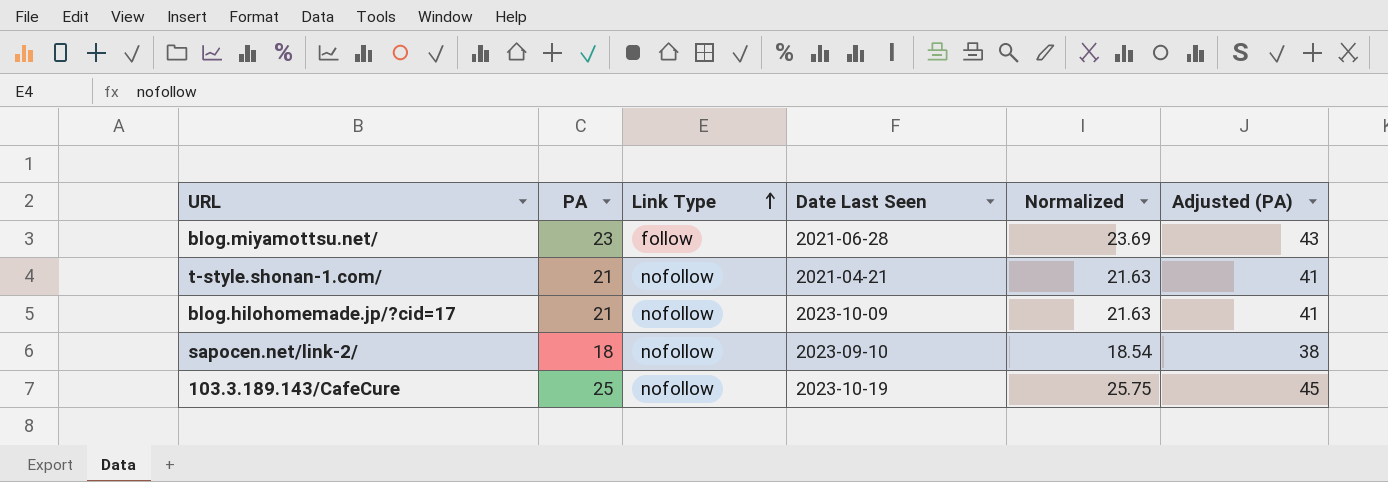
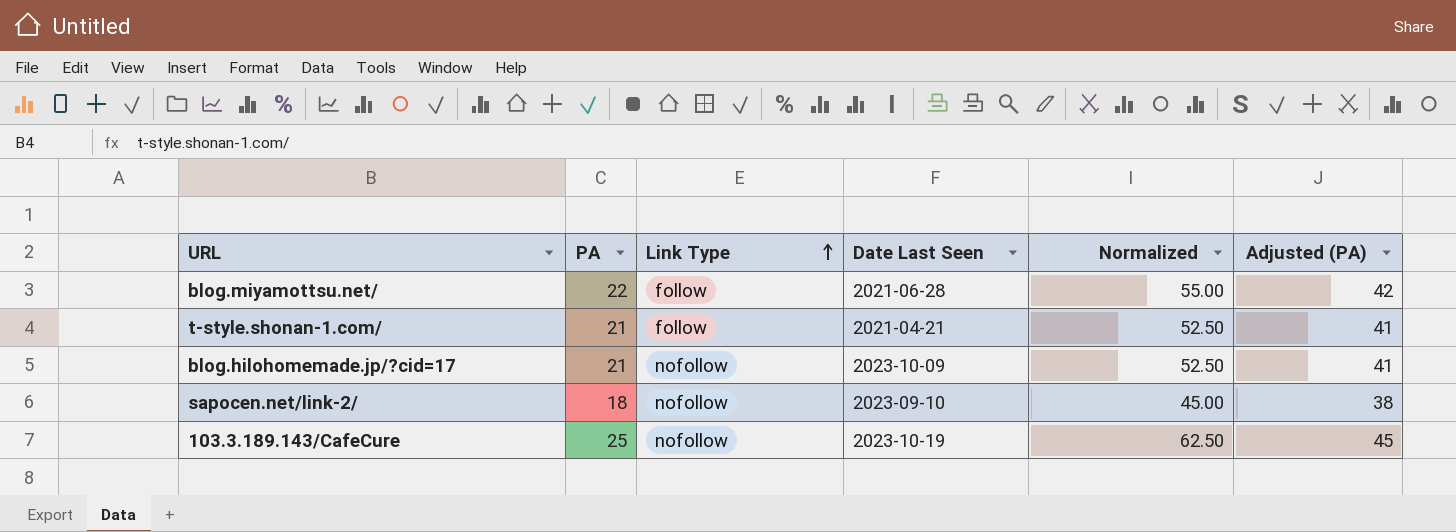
column Normalized | formula: [PA] * 1.03 -> [PA] * 2.5
blog.miyamottsu.net/ | PA: 23 -> 22
blog.miyamottsu.net/ | Adjusted (PA): 43 -> 42
t-style.shonan-1.com/ | Link Type: nofollow -> follow

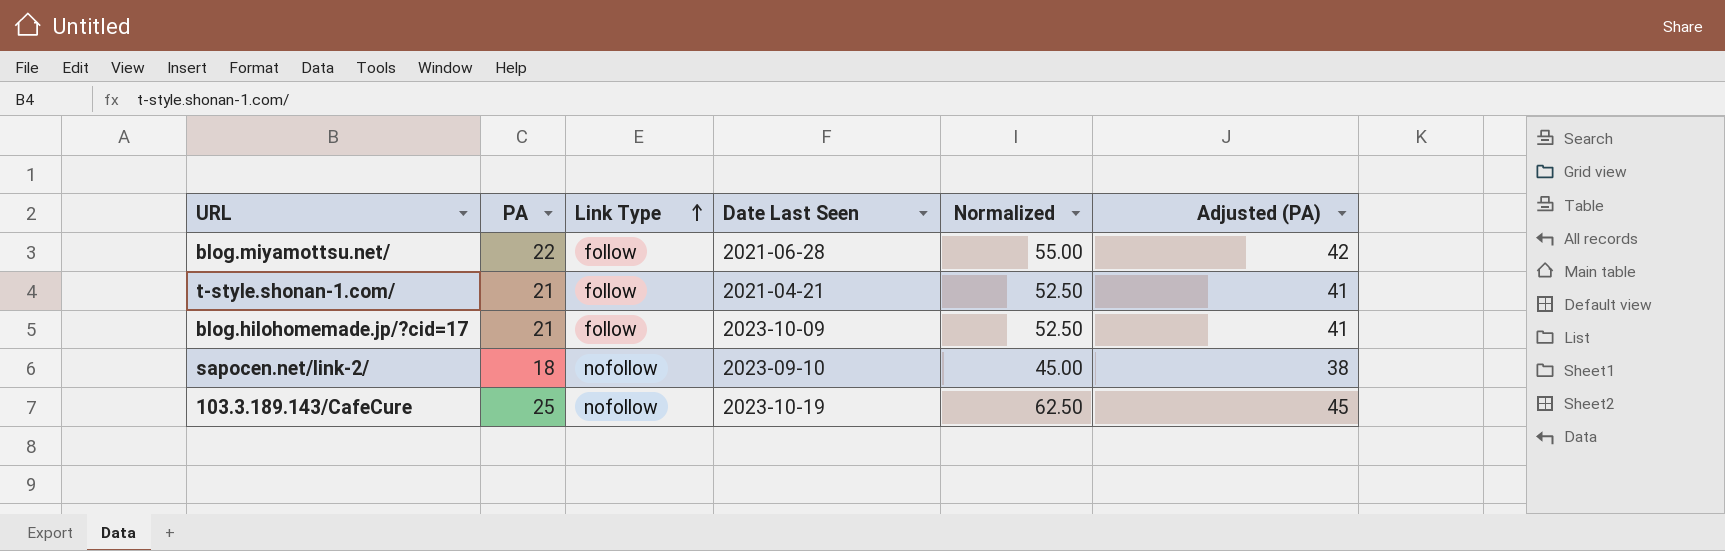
blog.hilohomemade.jp/?cid=17 | Link Type: nofollow -> follow

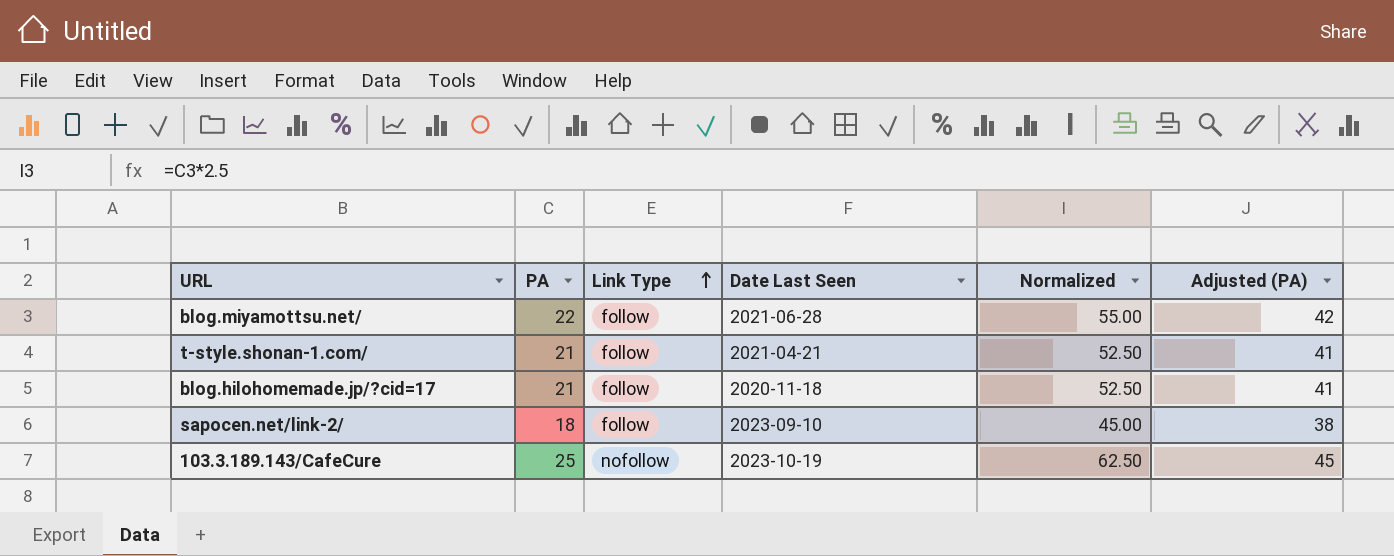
blog.hilohomemade.jp/?cid=17 | Date Last Seen: 2023-10-09 -> 2020-11-18
sapocen.net/link-2/ | Link Type: nofollow -> follow

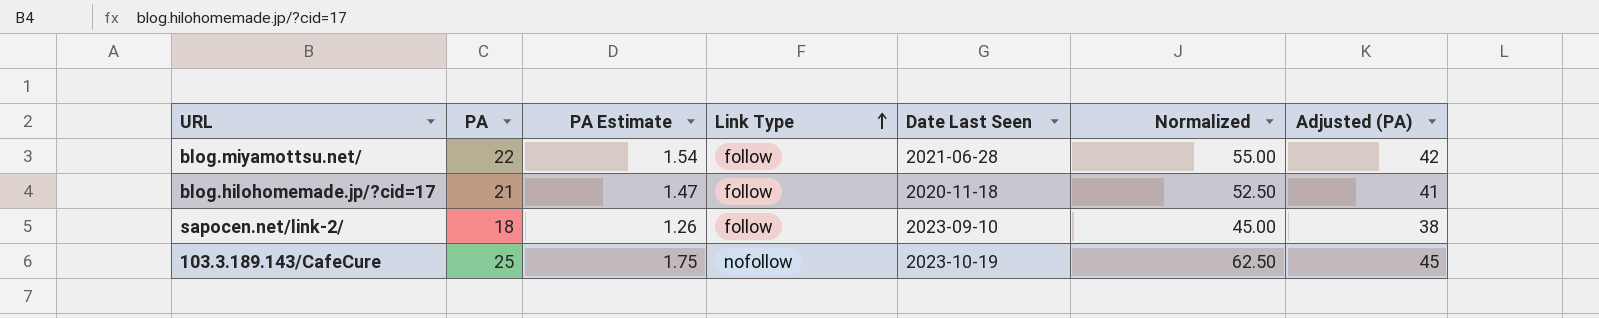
column PA Estimate | formula: none -> [PA] * 0.07
row t-style.shonan-1.com/: 21 | follow | 2021-04-21 | 52.50 | 41 -> none

